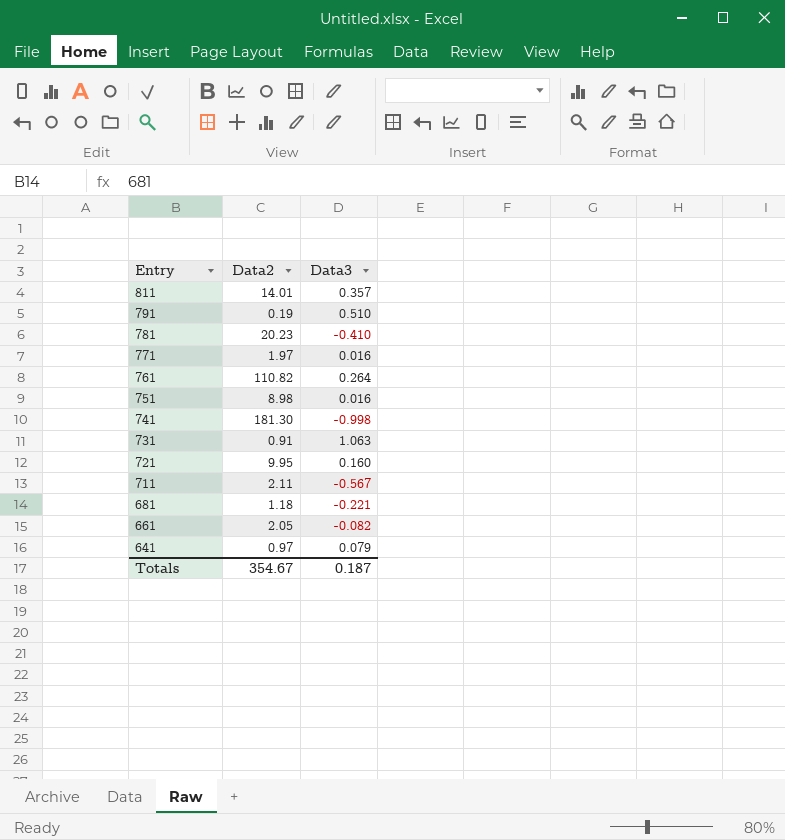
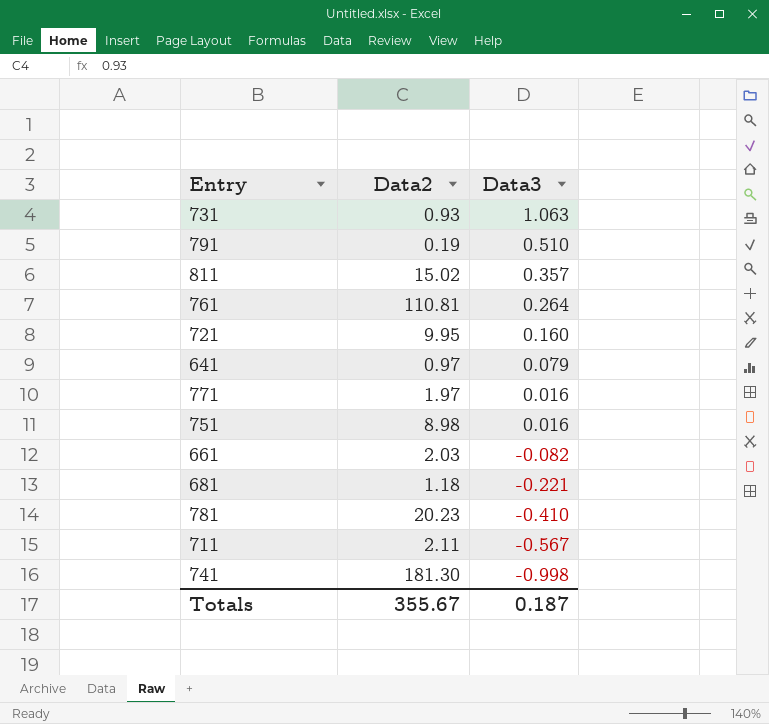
row order: Entry descending -> Data3 descending
731 | Data2: 0.91 -> 0.93
811 | Data2: 14.01 -> 15.02
761 | Data2: 110.82 -> 110.81
661 | Data2: 2.05 -> 2.03
Totals | Data2: 354.67 -> 355.67

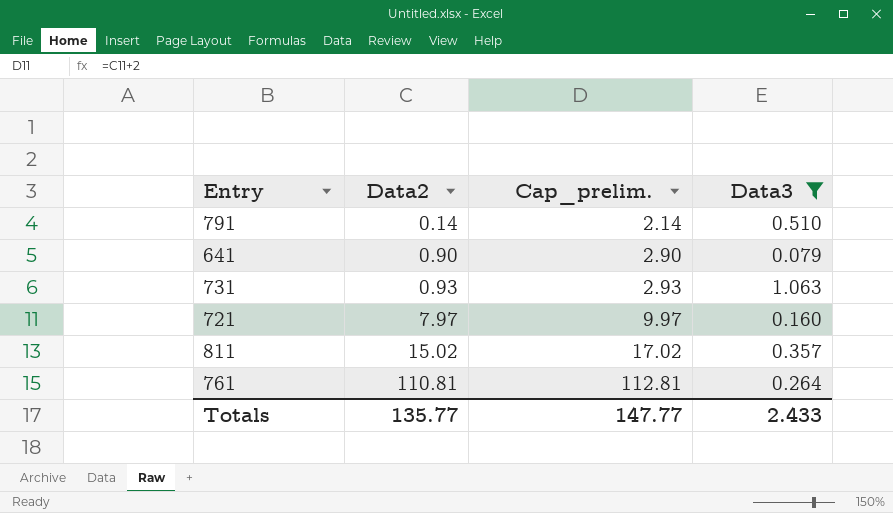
filter: none -> Data3 >= 0.079
row order: Data3 descending -> Data2 ascending
column Cap_prelim. | formula: none -> [Data2] + 2
791 | Data2: 0.19 -> 0.14
641 | Data2: 0.97 -> 0.90
721 | Data2: 9.95 -> 7.97
Totals | Data2: 355.67 -> 135.77
Totals | Data3: 0.187 -> 2.433

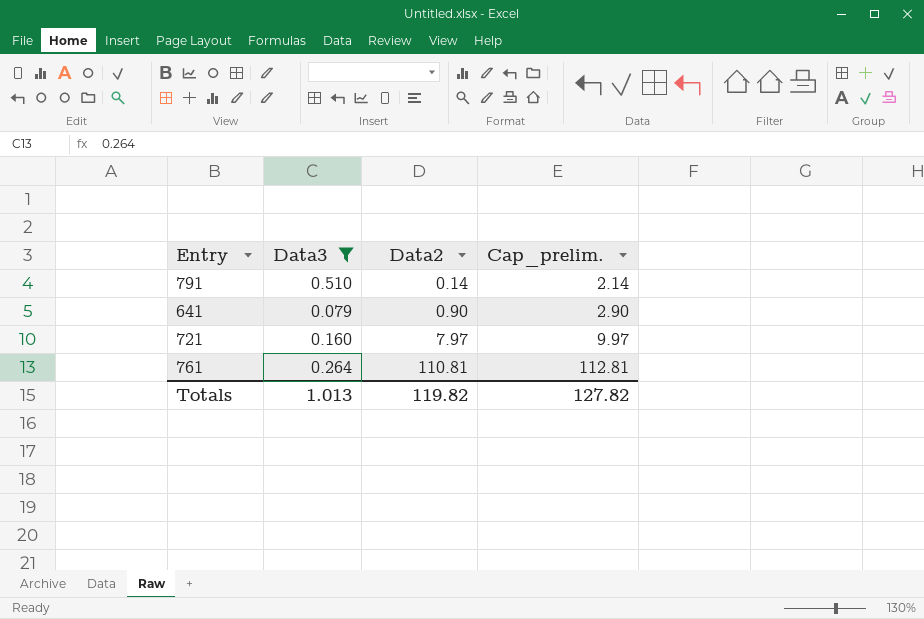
column Data3 | position: 4 -> 2
row 731: 0.93 | 2.93 | 1.063 -> none
row 811: 15.02 | 17.02 | 0.357 -> none
Totals | Data3: 2.433 -> 1.013
Totals | Data2: 135.77 -> 119.82
Totals | Cap_prelim.: 147.77 -> 127.82

